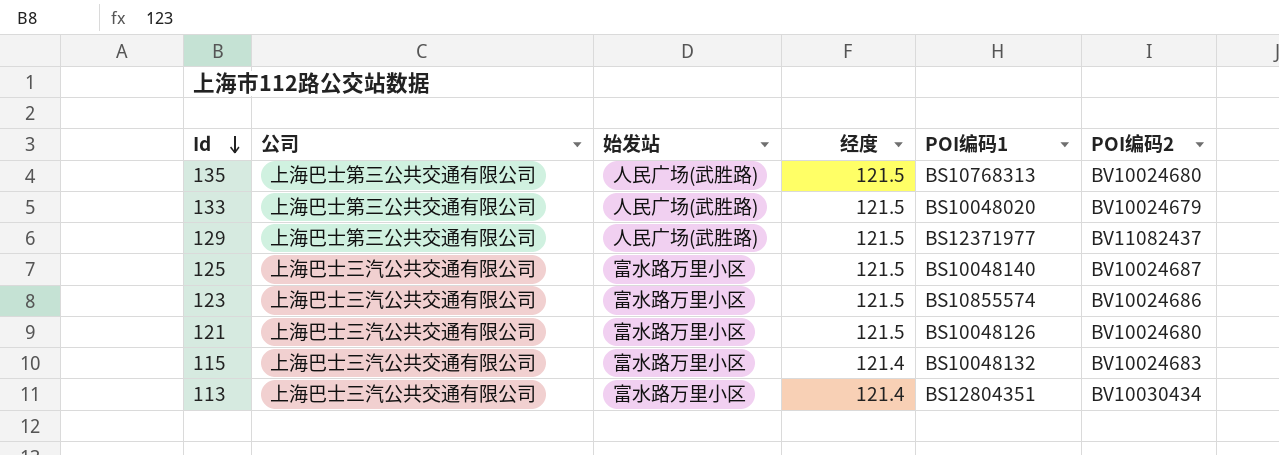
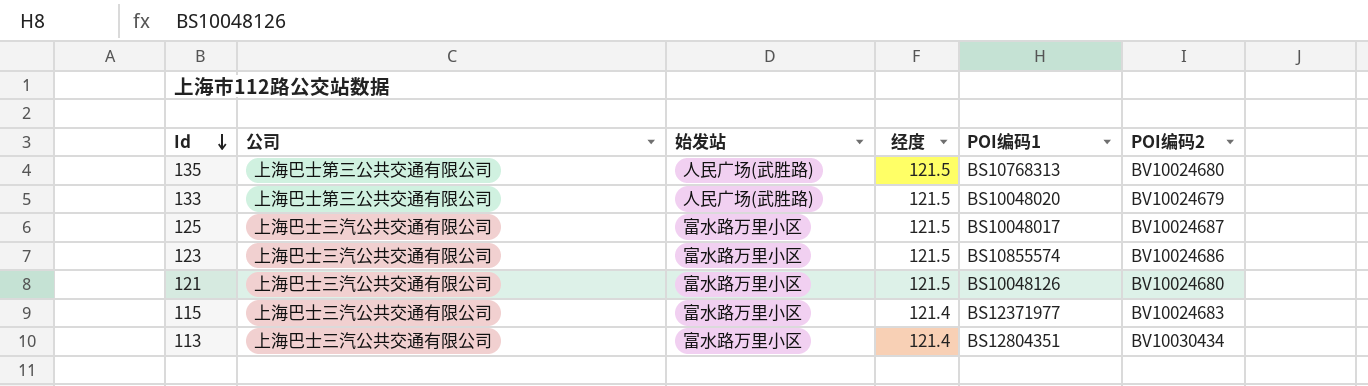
row 129: 上海巴士第三公共交通有限公司 | 人民广场(武胜路) | 121.5 | BS12371977 | BV11082437 -> none
125 | POI编码1: BS10048140 -> BS10048017
115 | POI编码1: BS10048132 -> BS12371977

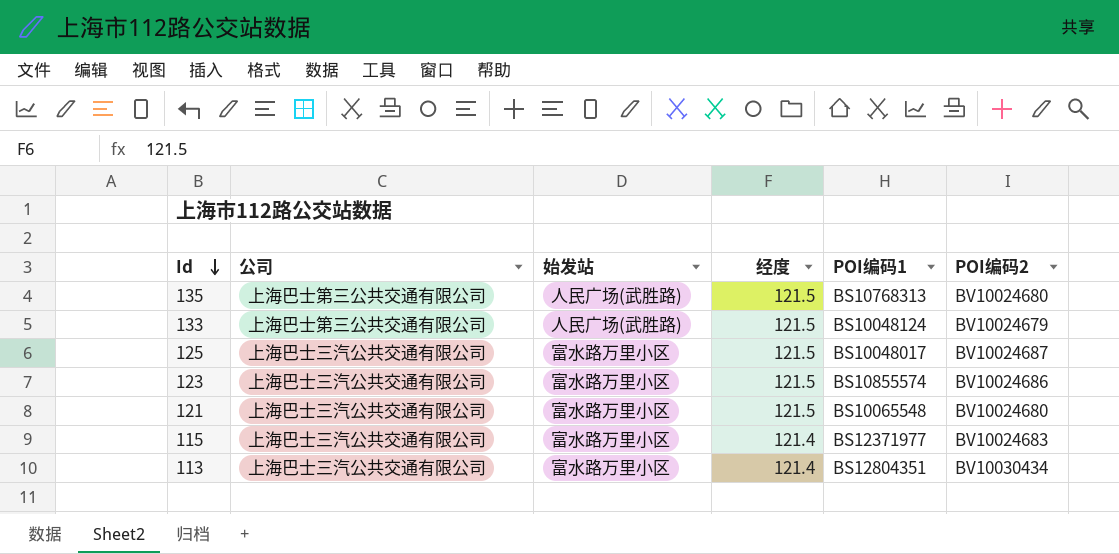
133 | POI编码1: BS10048020 -> BS10048124
121 | POI编码1: BS10048126 -> BS10065548

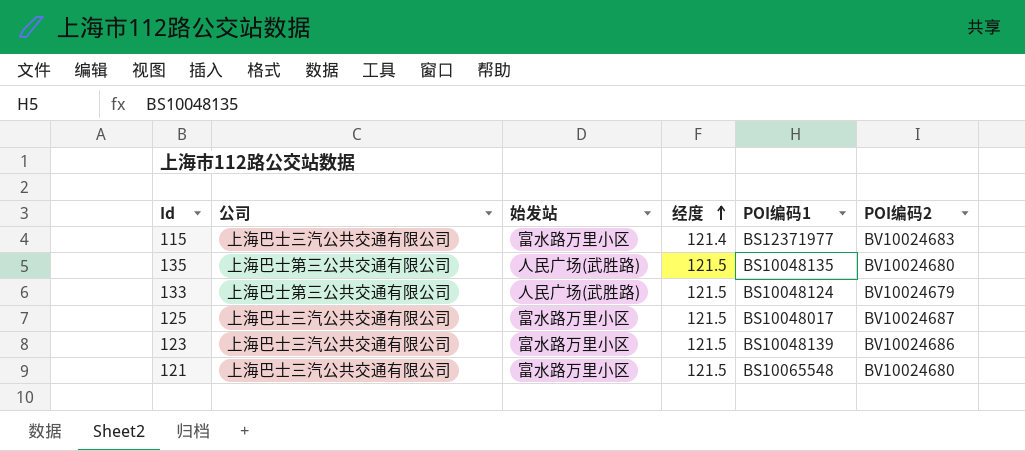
row order: Id descending -> 经度 ascending
row 113: 上海巴士三汽公共交通有限公司 | 富水路万里小区 | 121.4 | BS12804351 | BV10030434 -> none
135 | POI编码1: BS10768313 -> BS10048135
123 | POI编码1: BS10855574 -> BS10048139

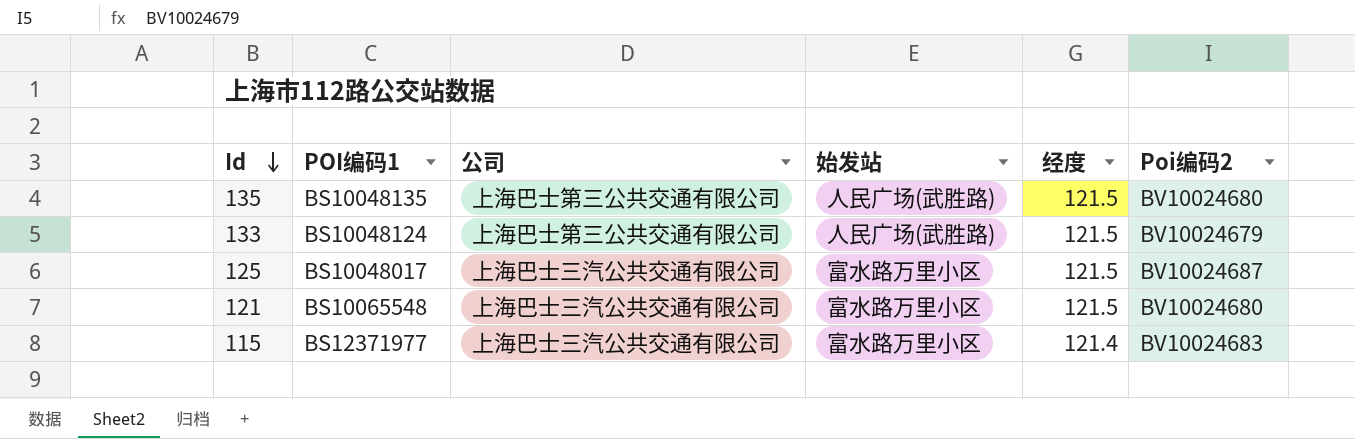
row order: 经度 ascending -> Id descending
column POI编码1 | position: 5 -> 2
column name: POI编码2 -> Poi编码2
row 123: 上海巴士三汽公共交通有限公司 | 富水路万里小区 | 121.5 | BS10048139 | BV10024686 -> none

